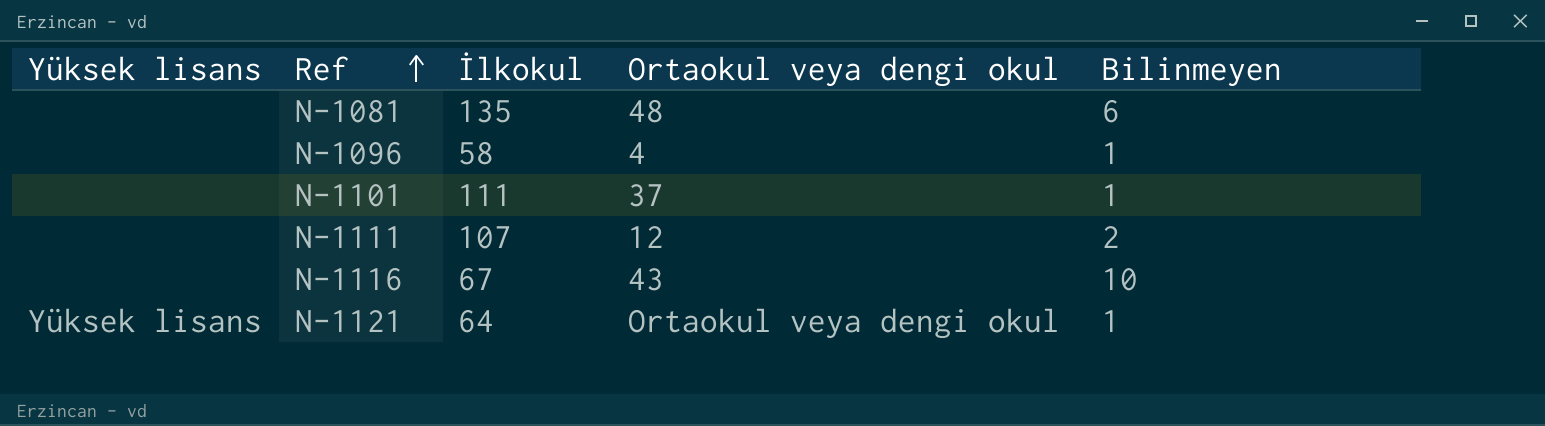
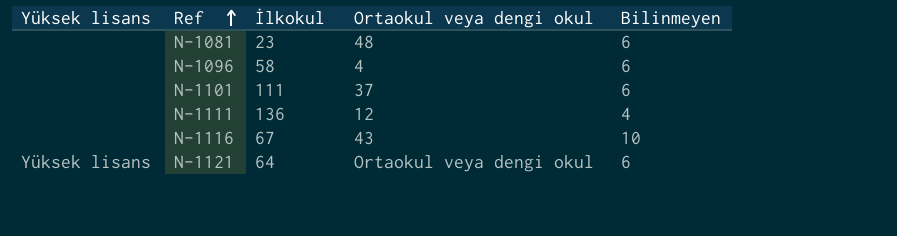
N-1081 | İlkokul: 135 -> 23
N-1096 | Bilinmeyen: 1 -> 6
N-1101 | Bilinmeyen: 1 -> 6
N-1111 | İlkokul: 107 -> 136
N-1111 | Bilinmeyen: 2 -> 4
N-1121 | Bilinmeyen: 1 -> 6

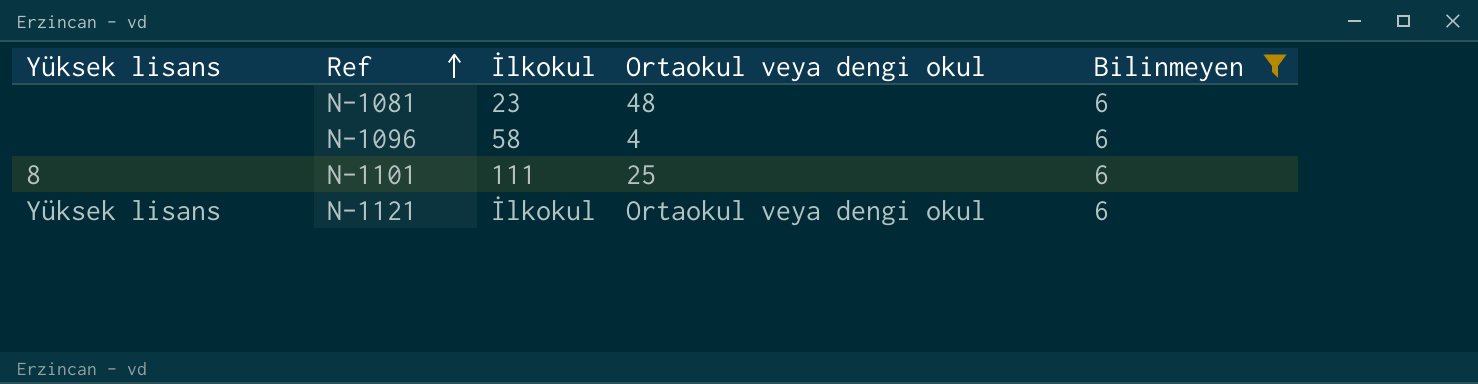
filter: none -> Bilinmeyen = 6
N-1101 | Yüksek lisans: none -> 8
N-1101 | Ortaokul veya dengi okul: 37 -> 25
N-1121 | İlkokul: 64 -> İlkokul

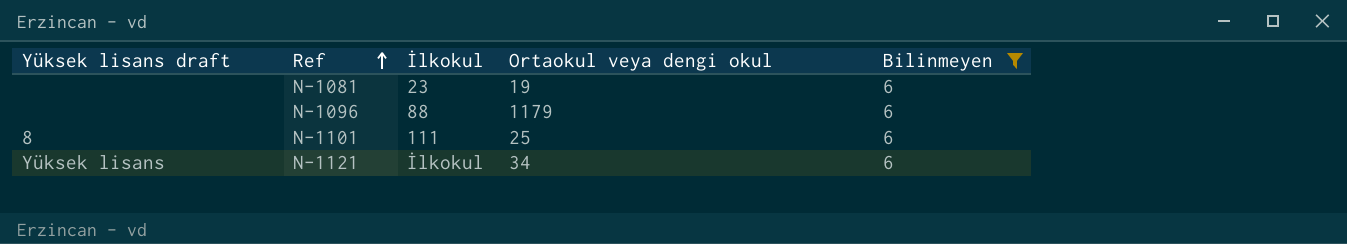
column name: Yüksek lisans -> Yüksek lisans draft
N-1081 | Ortaokul veya dengi okul: 48 -> 19
N-1096 | İlkokul: 58 -> 88
N-1096 | Ortaokul veya dengi okul: 4 -> 1179
N-1121 | Ortaokul veya dengi okul: Ortaokul veya dengi okul -> 34

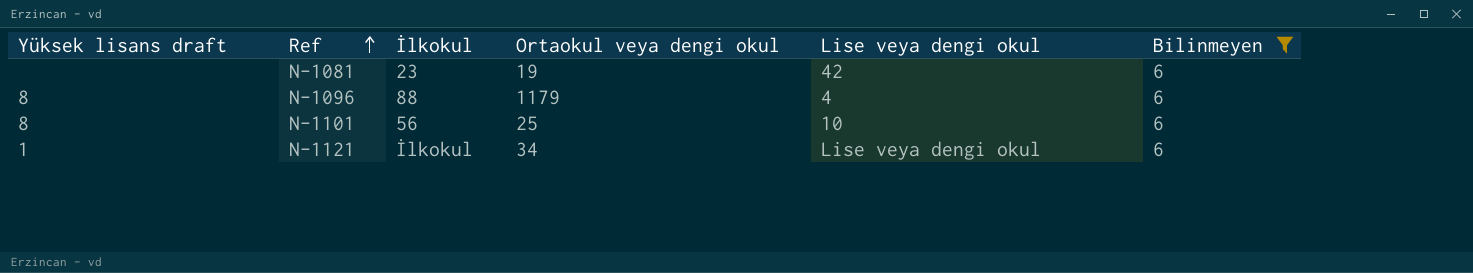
column Lise veya dengi okul | position: none -> 5
N-1096 | Yüksek lisans draft: none -> 8
N-1101 | İlkokul: 111 -> 56
N-1121 | Yüksek lisans draft: Yüksek lisans -> 1

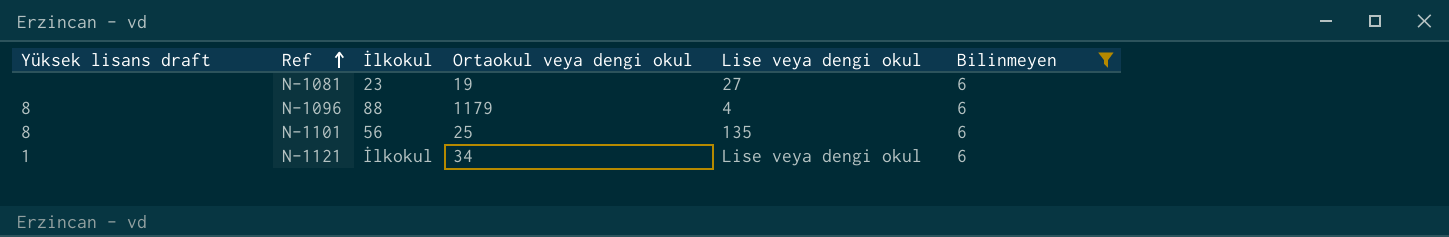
N-1081 | Lise veya dengi okul: 42 -> 27
N-1101 | Lise veya dengi okul: 10 -> 135

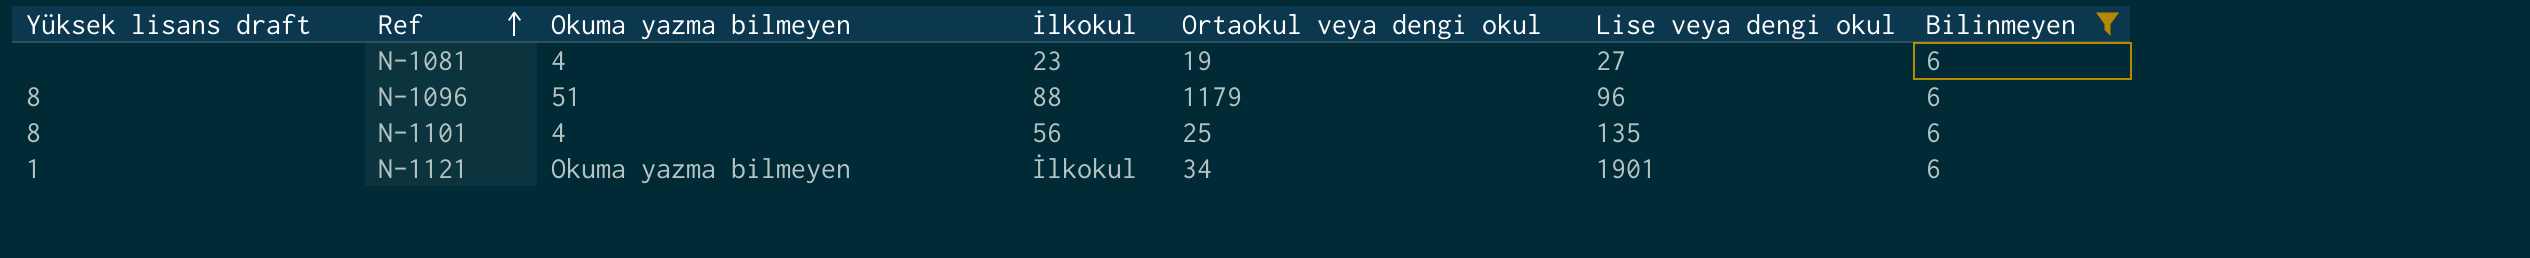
column Okuma yazma bilmeyen | position: none -> 3
N-1096 | Lise veya dengi okul: 4 -> 96
N-1121 | Lise veya dengi okul: Lise veya dengi okul -> 1901

